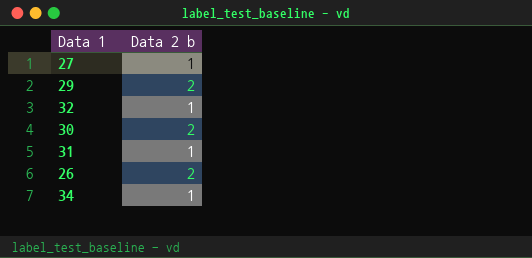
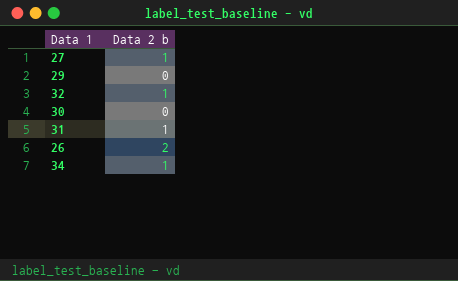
29 | Data 2 b: 2 -> 0
30 | Data 2 b: 2 -> 0

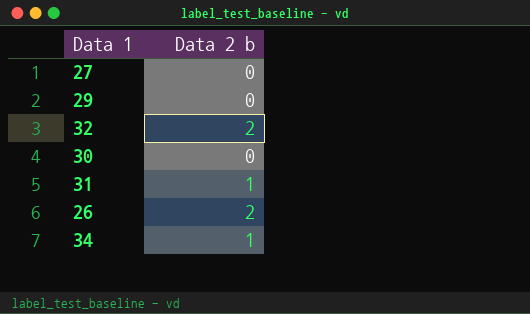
27 | Data 2 b: 1 -> 0
32 | Data 2 b: 1 -> 2

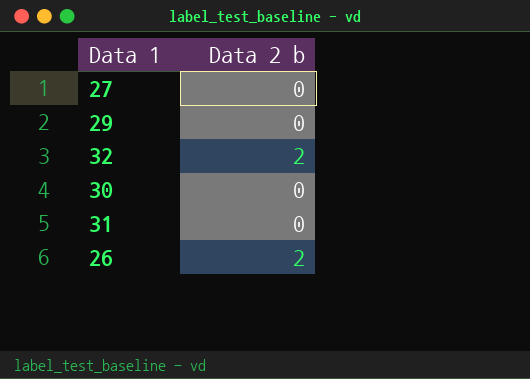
row 34: 1 -> none
31 | Data 2 b: 1 -> 0

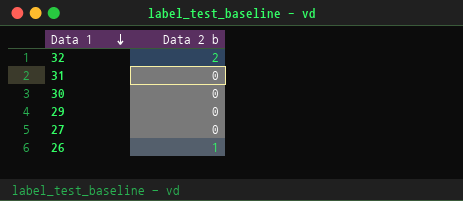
row order: none -> Data 1 descending
26 | Data 2 b: 2 -> 1

